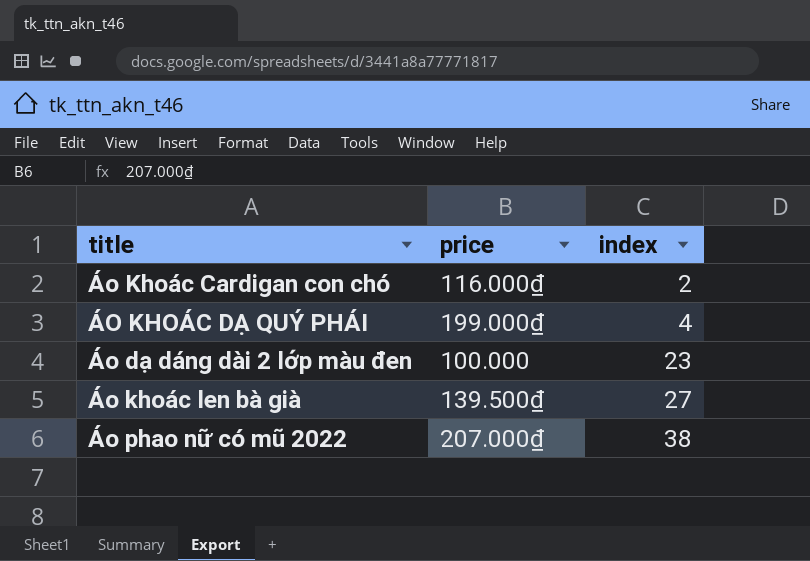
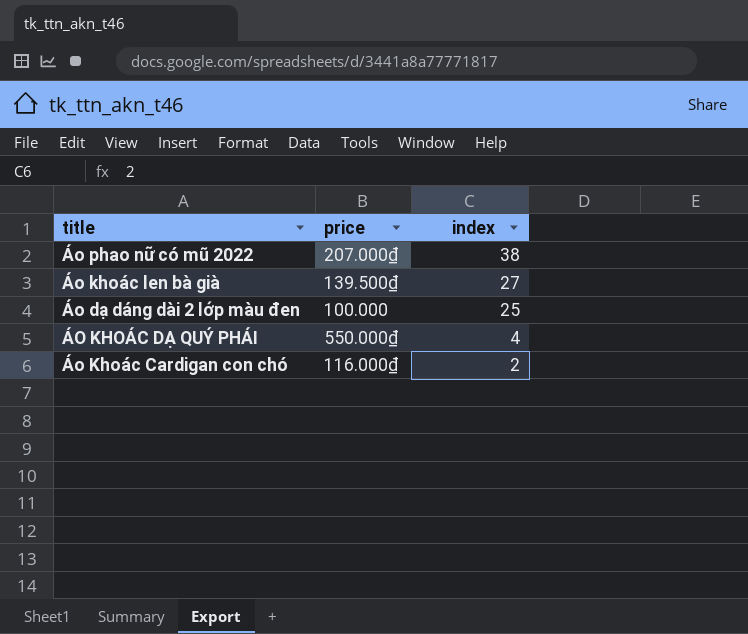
row order: index ascending -> index descending
Áo dạ dáng dài 2 lớp màu đen | index: 23 -> 25
ÁO KHOÁC DẠ QUÝ PHÁI | price: 199.000₫ -> 550.000₫

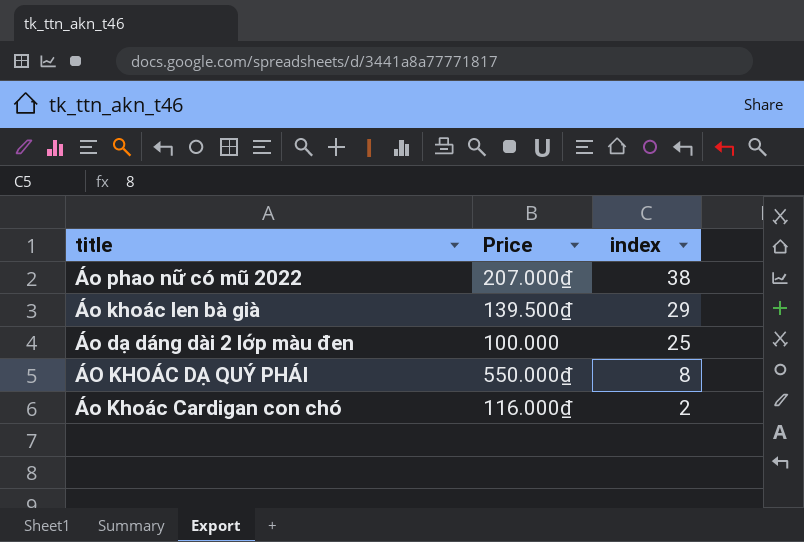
column name: price -> Price
Áo khoác len bà già | index: 27 -> 29
ÁO KHOÁC DẠ QUÝ PHÁI | index: 4 -> 8

